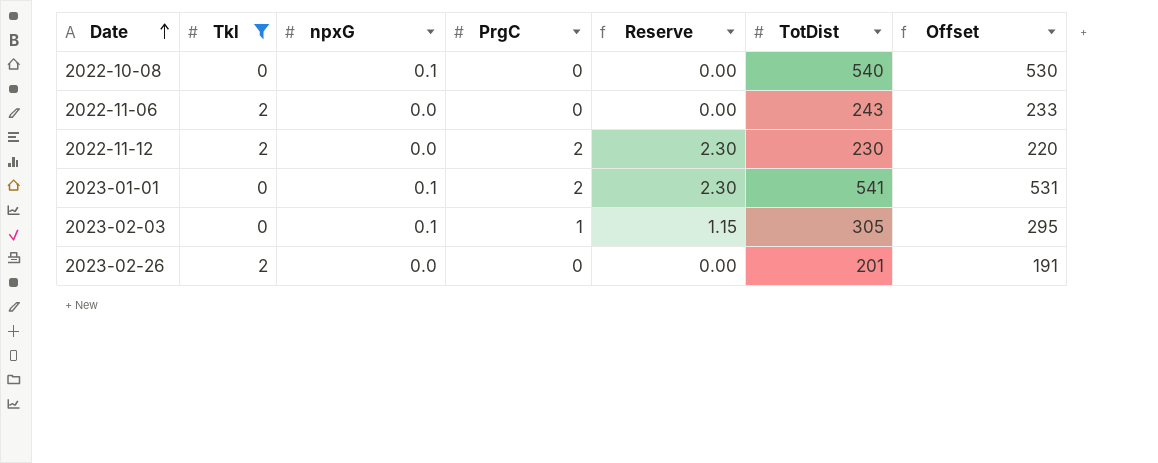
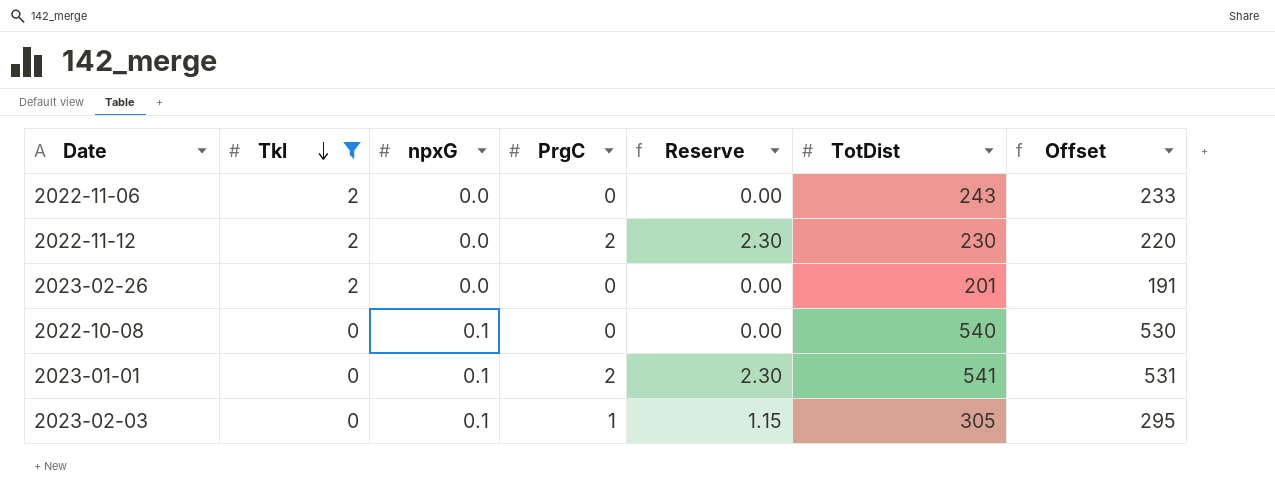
row order: Date ascending -> Tkl descending

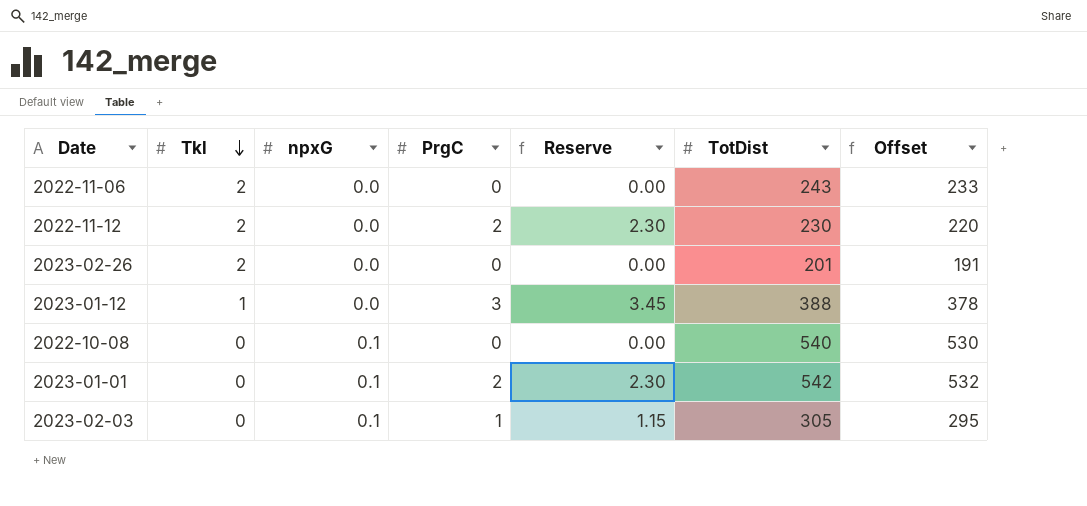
filter: Tkl != 1 -> none
2023-01-01 | TotDist: 541 -> 542
2023-01-01 | Offset: 531 -> 532

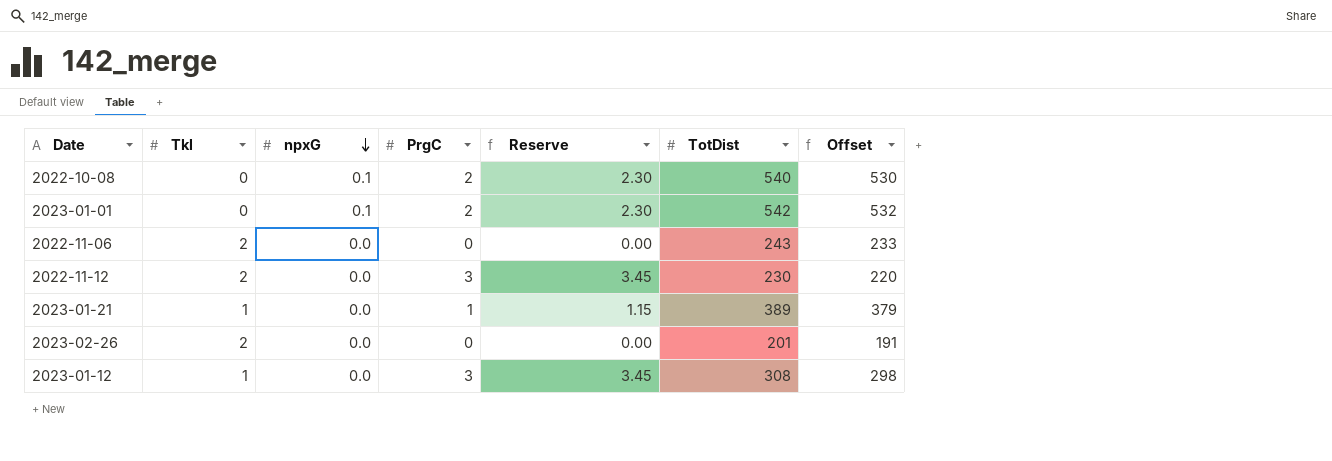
row order: Tkl descending -> npxG descending
row 2023-02-03: 0 | 0.1 | 1 | 1.15 | 305 | 295 -> none
2022-10-08 | PrgC: 0 -> 2
2022-10-08 | Reserve: 0.00 -> 2.30
2022-11-12 | PrgC: 2 -> 3
2022-11-12 | Reserve: 2.30 -> 3.45
row 2023-01-21: none -> 1 | 0.0 | 1 | 1.15 | 389 | 379
2023-01-12 | TotDist: 388 -> 308
2023-01-12 | Offset: 378 -> 298

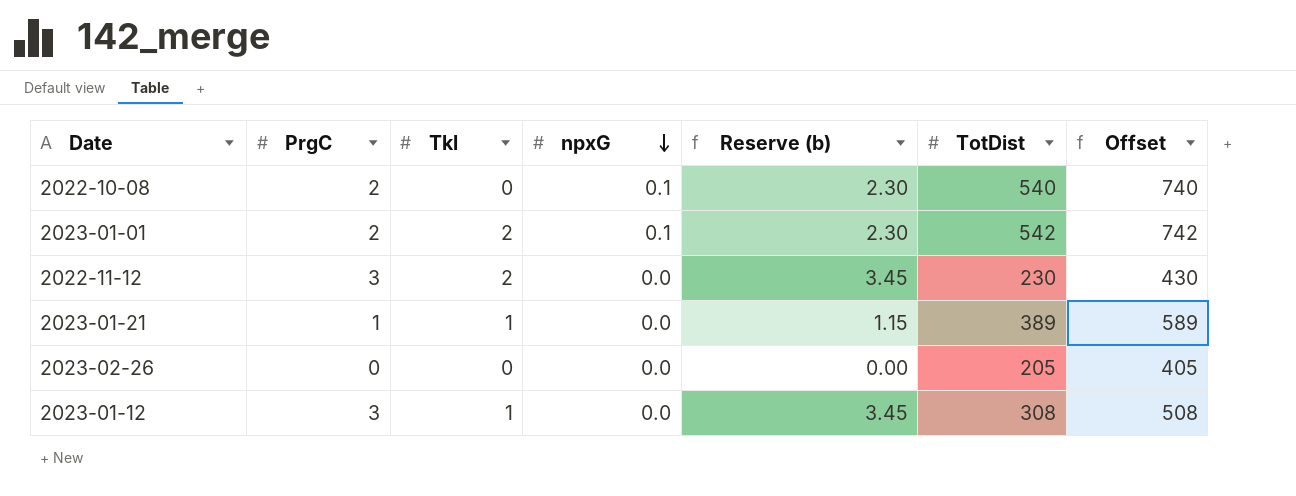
column PrgC | position: 4 -> 2
column name: Reserve -> Reserve (b)
column Offset | formula: [TotDist] - 10 -> [TotDist] + 200
row 2022-11-06: 2 | 0.0 | 0 | 0.00 | 243 | 233 -> none
2023-01-01 | Tkl: 0 -> 2
2023-02-26 | Tkl: 2 -> 0
2023-02-26 | TotDist: 201 -> 205

